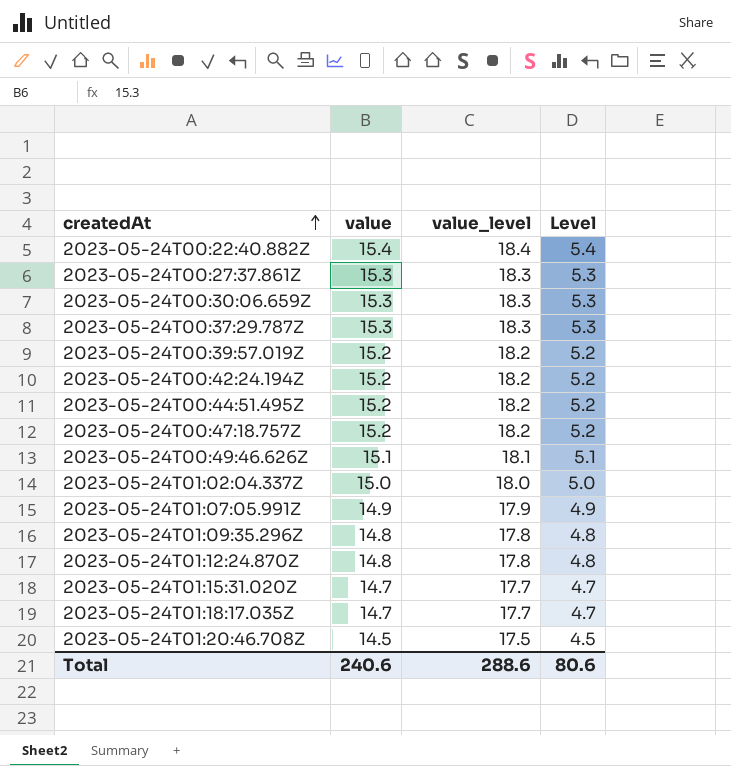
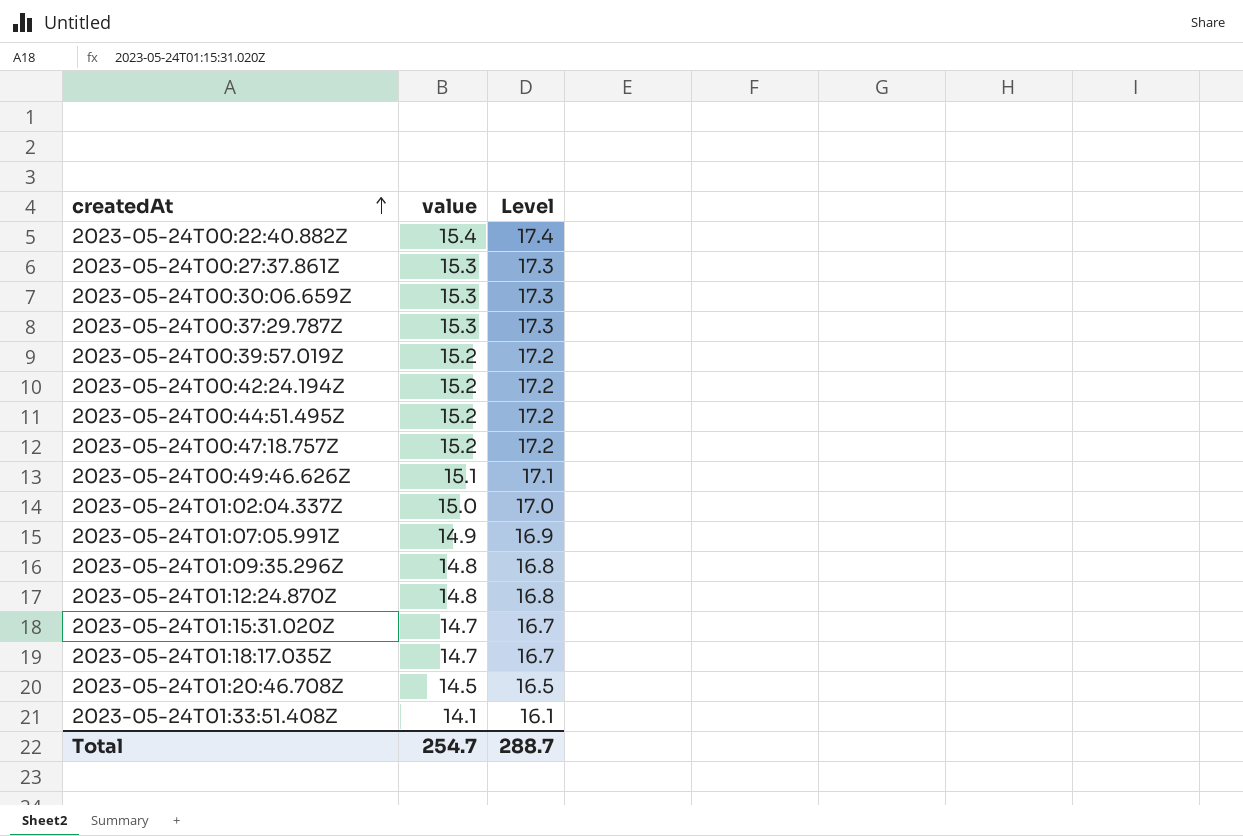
column value_level | formula: [value] + 3 -> none
column Level | formula: [value] - 10 -> [value] + 2
row 2023-05-24T01:33:51.408Z: none -> 14.1 | 16.1
Total | value: 240.6 -> 254.7
Total | Level: 80.6 -> 288.7

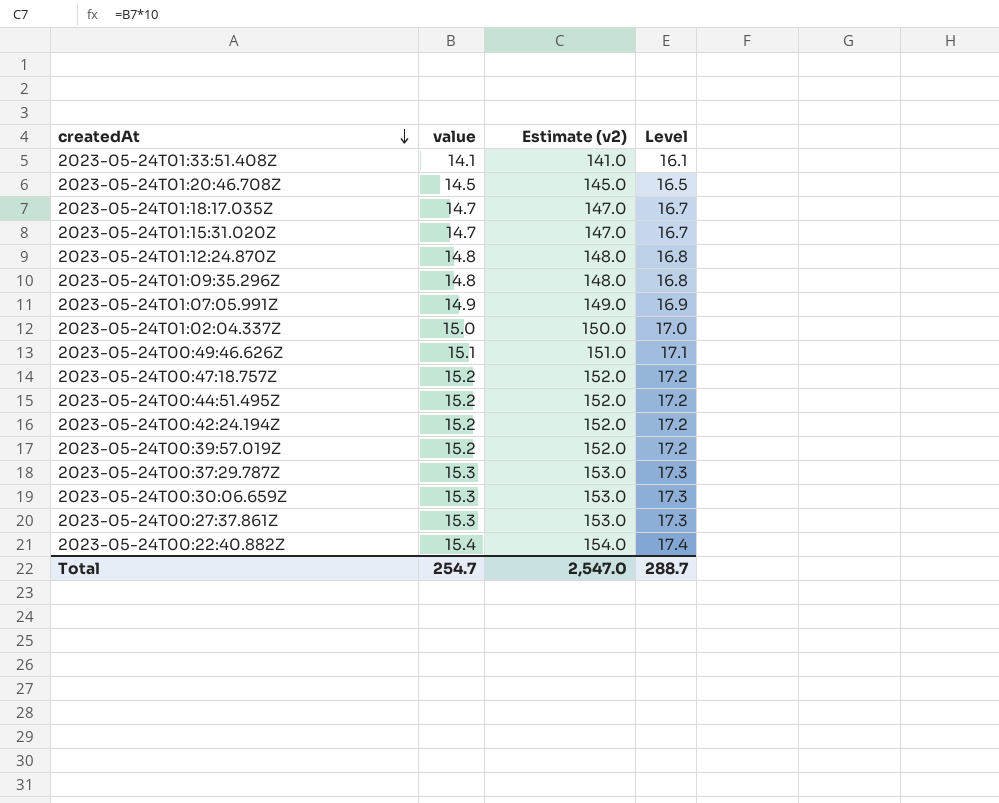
row order: createdAt ascending -> createdAt descending
column Estimate (v2) | formula: none -> [value] * 10

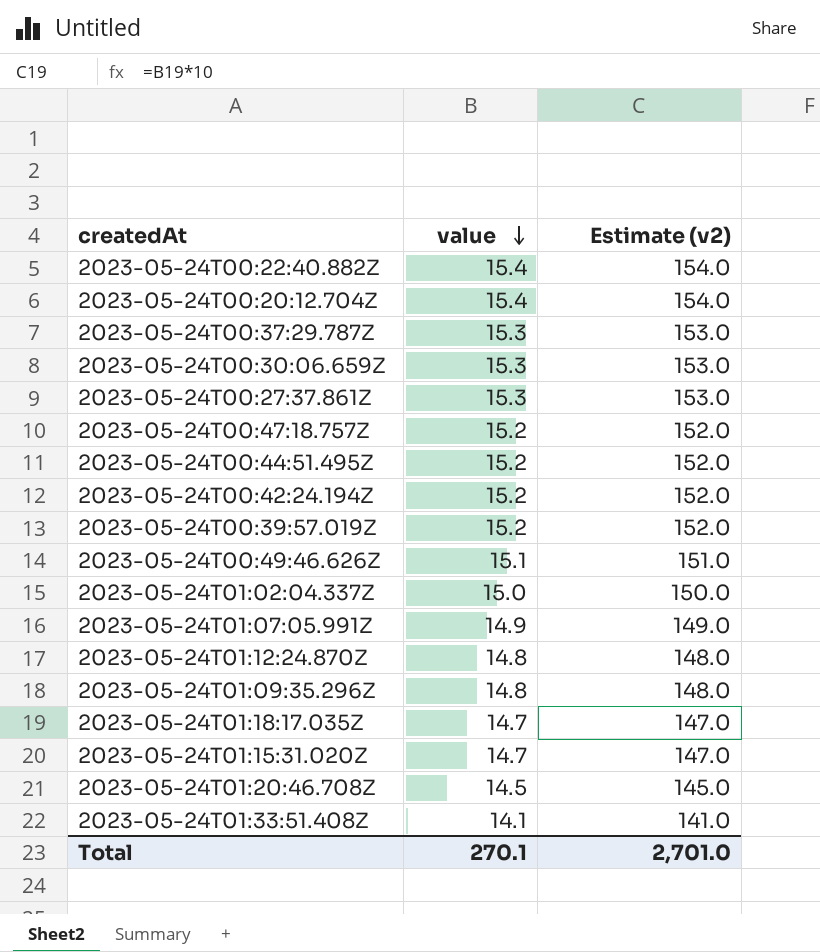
row order: createdAt descending -> value descending
column Level | formula: [value] + 2 -> none
row 2023-05-24T00:20:12.704Z: none -> 15.4 | 154.0
Total | value: 254.7 -> 270.1
Total | Estimate (v2): 2,547.0 -> 2,701.0

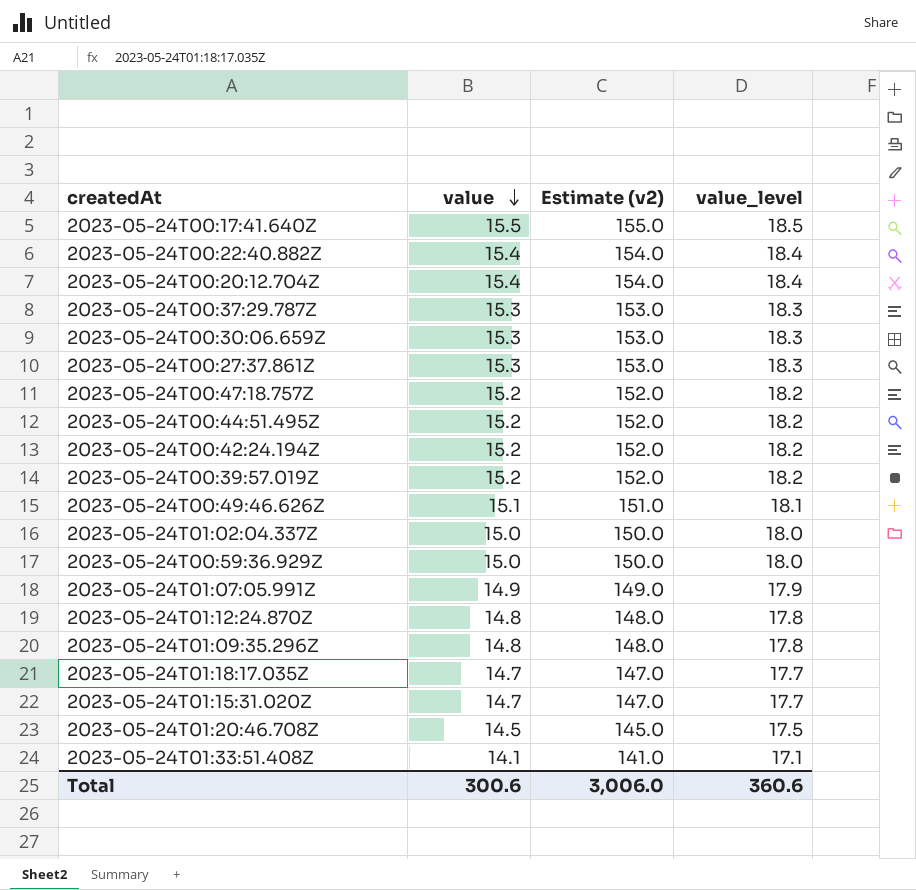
column value_level | formula: none -> [value] + 3
row 2023-05-24T00:17:41.640Z: none -> 15.5 | 155.0 | 18.5
row 2023-05-24T00:59:36.929Z: none -> 15.0 | 150.0 | 18.0
Total | value: 270.1 -> 300.6
Total | Estimate (v2): 2,701.0 -> 3,006.0

